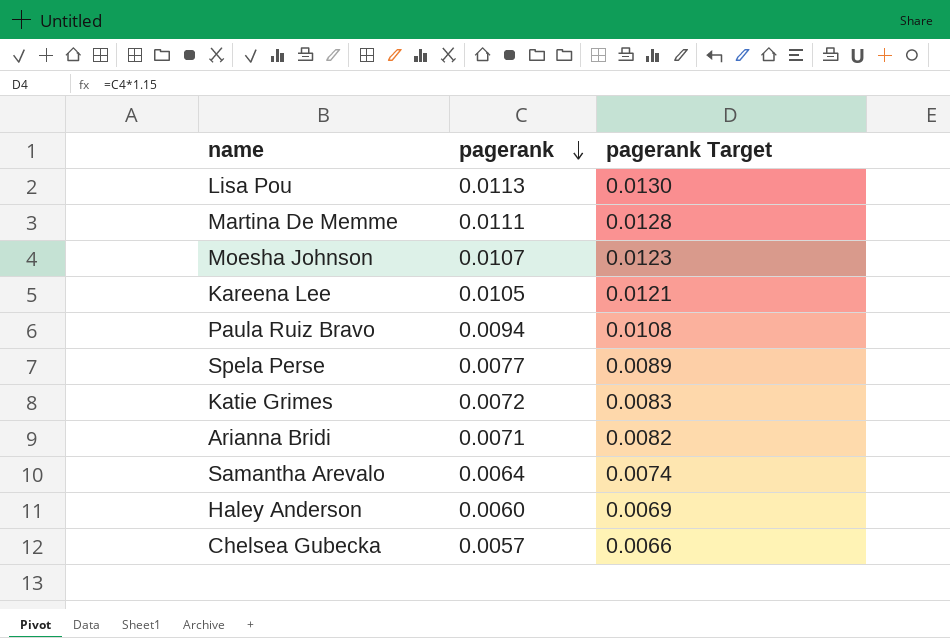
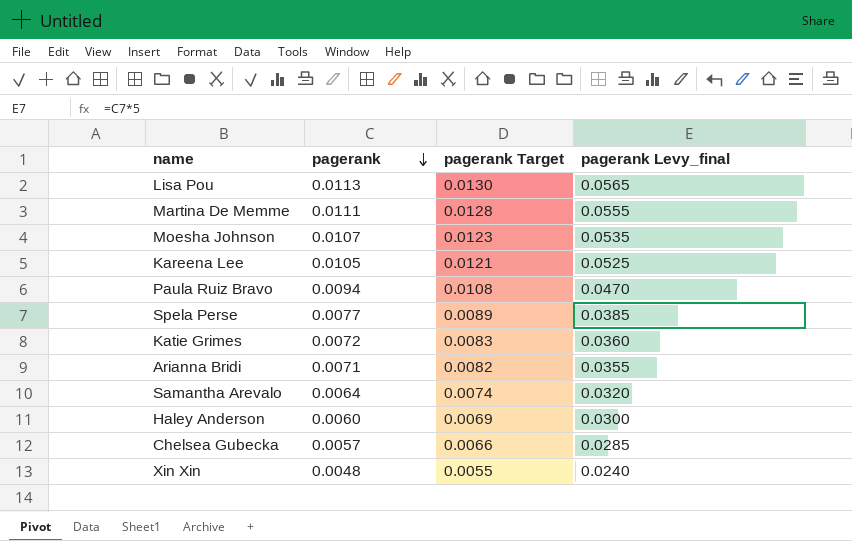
column pagerank Levy_final | formula: none -> [pagerank] * 5
row Xin Xin: none -> 0.0048 | 0.0055 | 0.0240

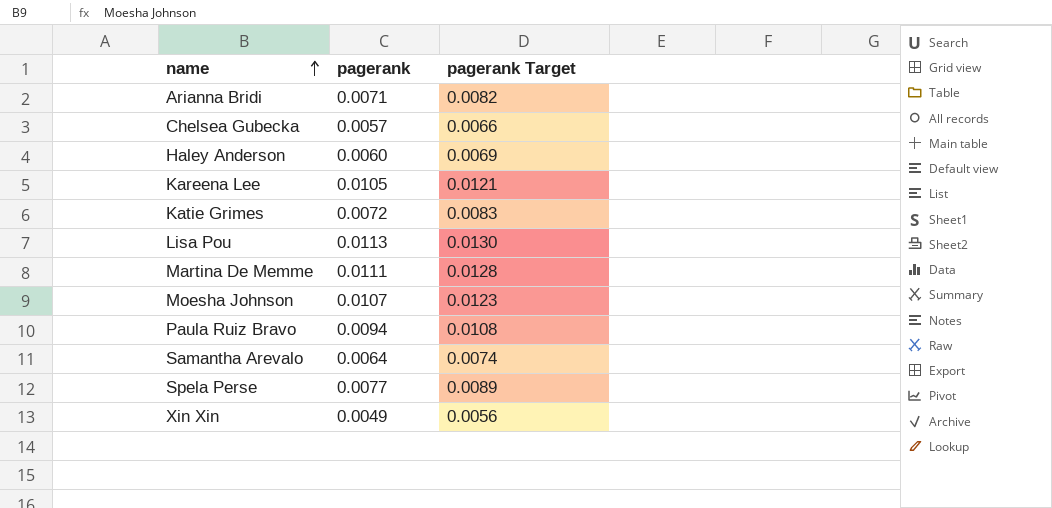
row order: pagerank descending -> name ascending
column pagerank Levy_final | formula: [pagerank] * 5 -> none
Xin Xin | pagerank: 0.0048 -> 0.0049
Xin Xin | pagerank Target: 0.0055 -> 0.0056

